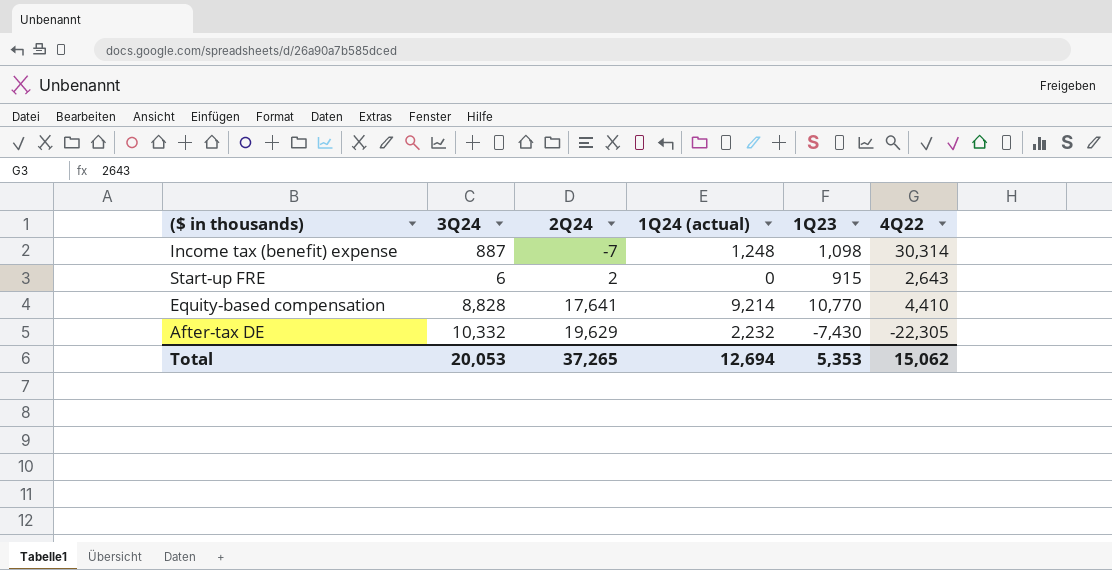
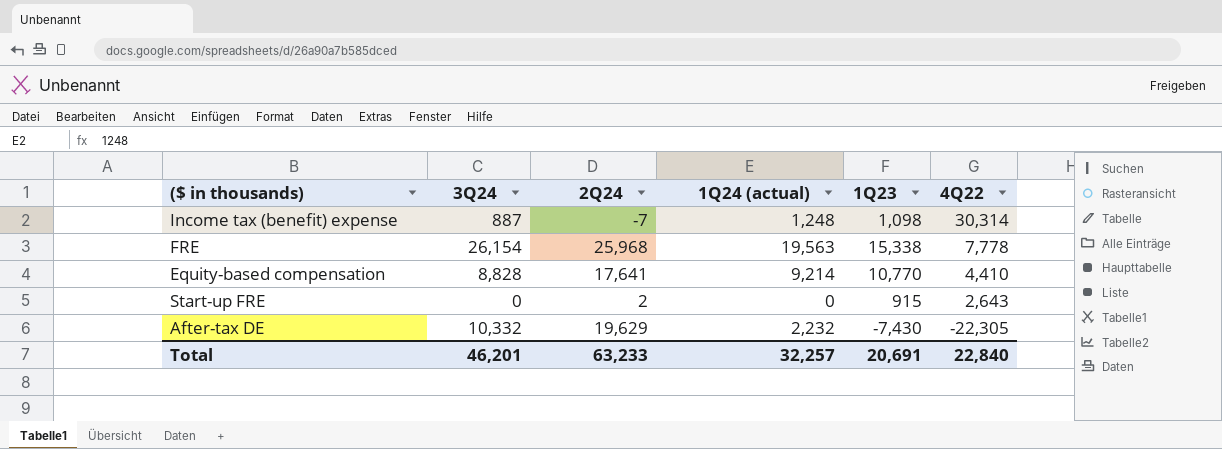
row order: 2Q24 ascending -> 4Q22 descending
row FRE: none -> 26,154 | 25,968 | 19,563 | 15,338 | 7,778
Start-up FRE | 3Q24: 6 -> 0
Total | 3Q24: 20,053 -> 46,201
Total | 2Q24: 37,265 -> 63,233
Total | 1Q24 (actual): 12,694 -> 32,257
Total | 1Q23: 5,353 -> 20,691
Total | 4Q22: 15,062 -> 22,840

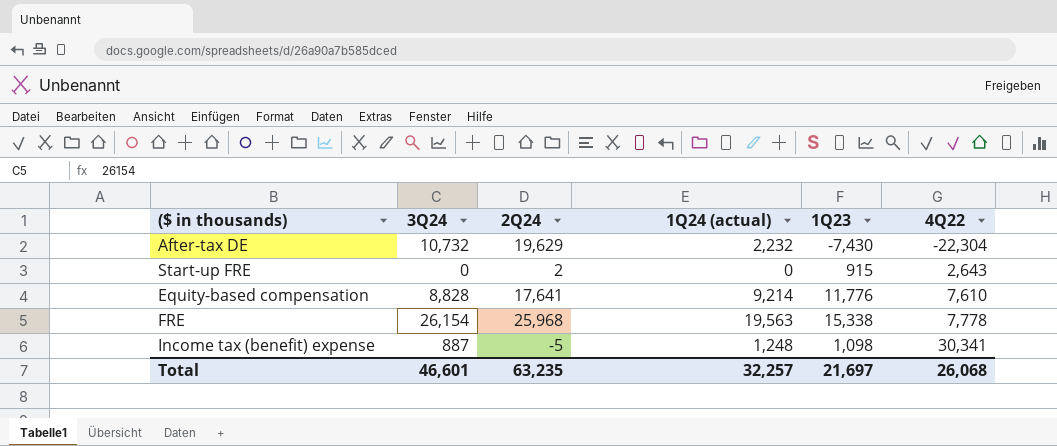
row order: 4Q22 descending -> 4Q22 ascending
After-tax DE | 3Q24: 10,332 -> 10,732
After-tax DE | 4Q22: -22,305 -> -22,304
Equity-based compensation | 1Q23: 10,770 -> 11,776
Equity-based compensation | 4Q22: 4,410 -> 7,610
Income tax (benefit) expense | 2Q24: -7 -> -5
Income tax (benefit) expense | 4Q22: 30,314 -> 30,341
Total | 3Q24: 46,201 -> 46,601
Total | 2Q24: 63,233 -> 63,235
Total | 1Q23: 20,691 -> 21,697
Total | 4Q22: 22,840 -> 26,068

